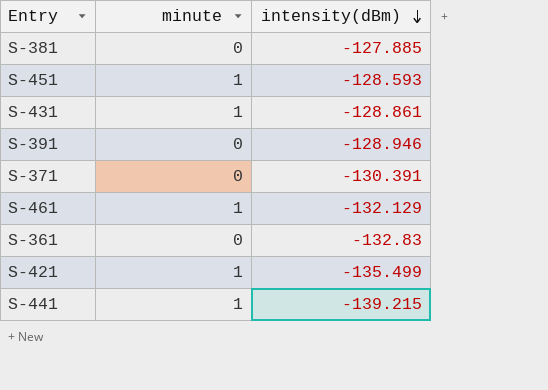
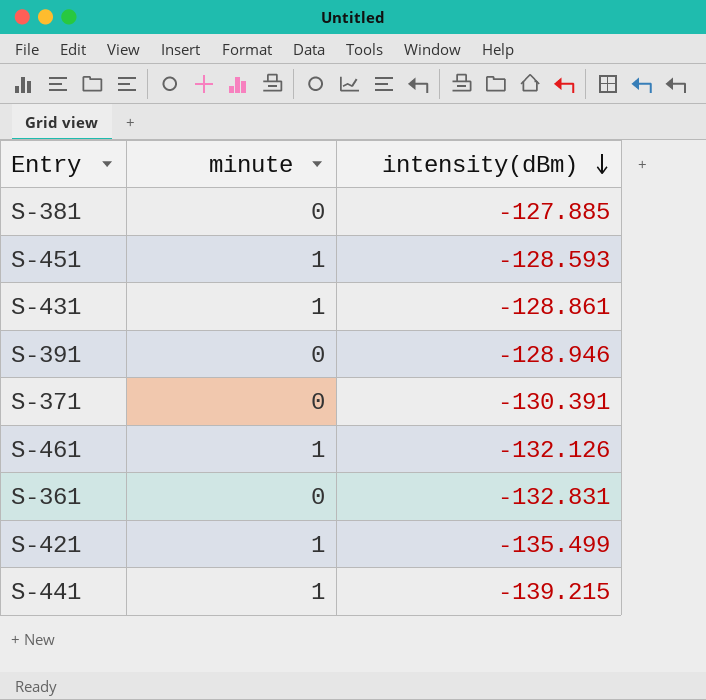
S-461 | intensity(dBm): -132.129 -> -132.126
S-361 | intensity(dBm): -132.83 -> -132.831

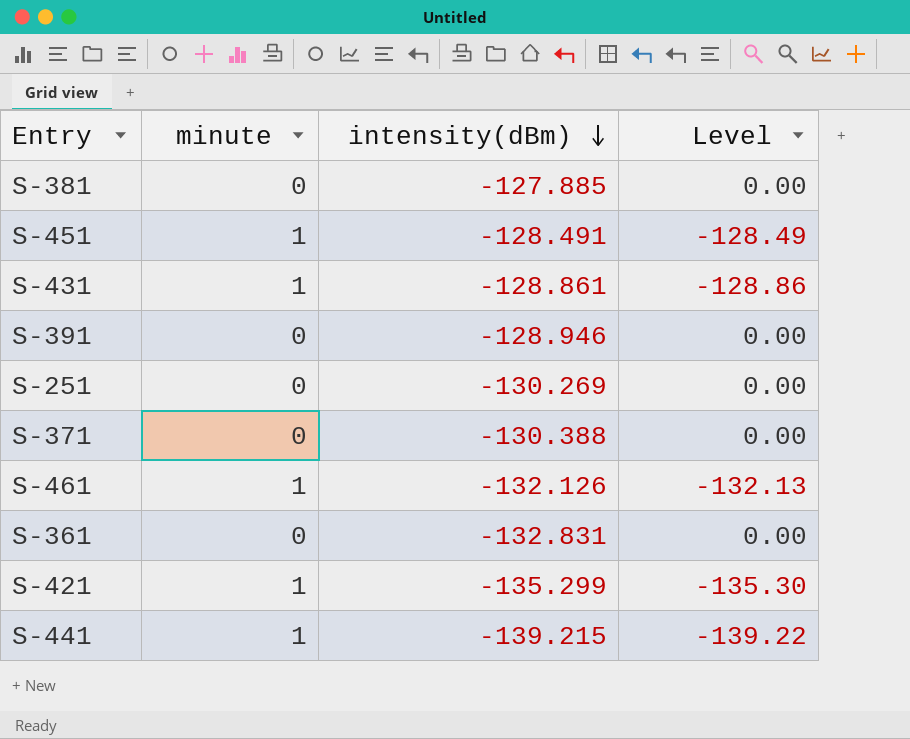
column Level | formula: none -> [minute] * [intensity(dBm)]
S-451 | intensity(dBm): -128.593 -> -128.491
row S-251: none -> 0 | -130.269 | 0.00
S-371 | intensity(dBm): -130.391 -> -130.388
S-421 | intensity(dBm): -135.499 -> -135.299

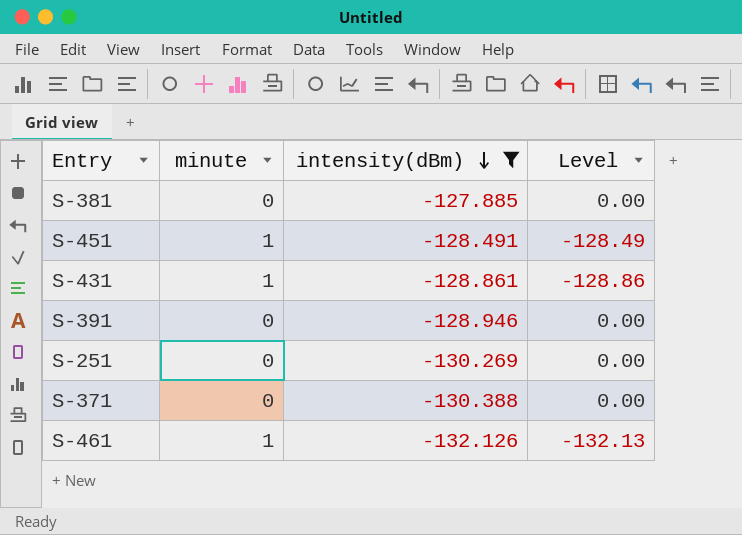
filter: none -> intensity(dBm) >= -132.126

